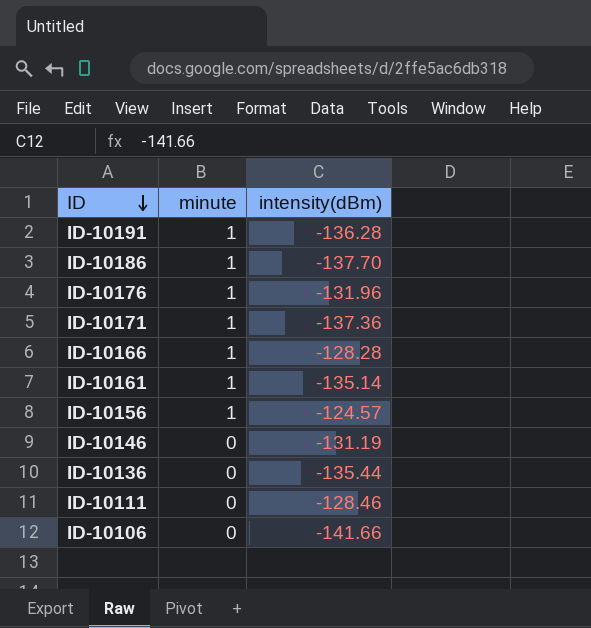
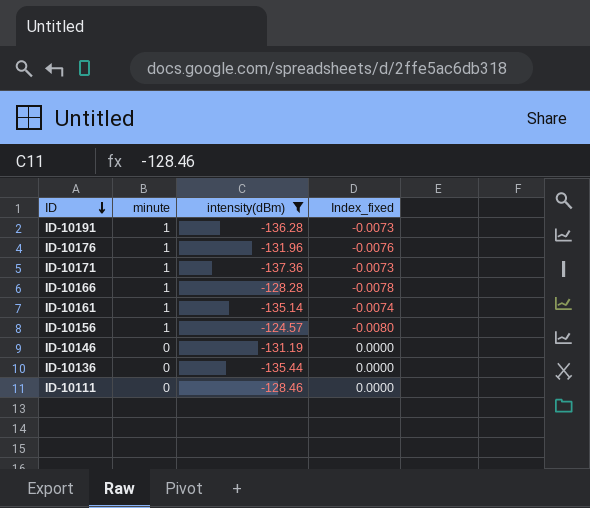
filter: none -> intensity(dBm) >= -137.36
column Index_fixed | formula: none -> [minute] / [intensity(dBm)]

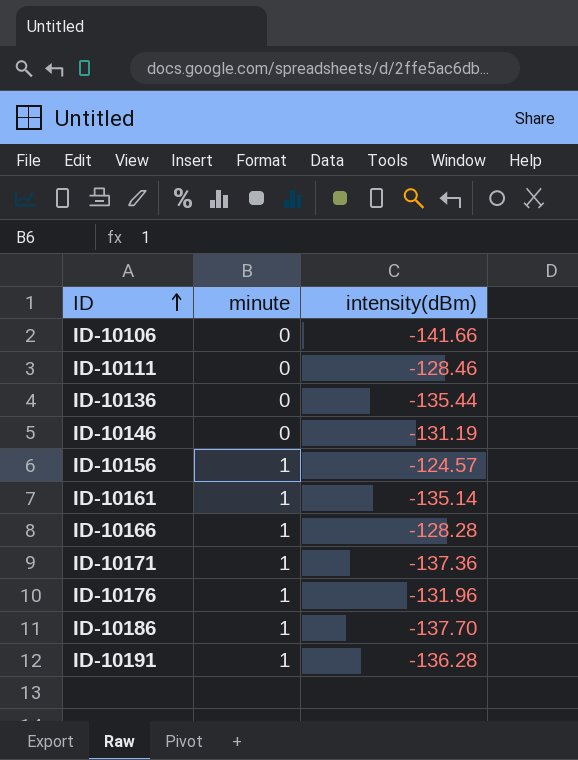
filter: intensity(dBm) >= -137.36 -> none
row order: ID descending -> ID ascending
column Index_fixed | formula: [minute] / [intensity(dBm)] -> none

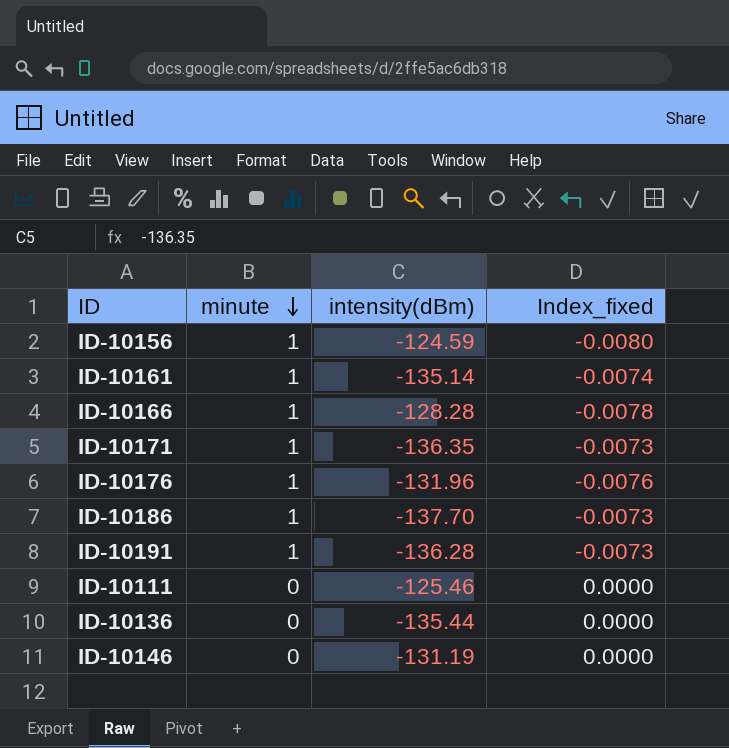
row order: ID ascending -> minute descending
column Index_fixed | formula: none -> [minute] / [intensity(dBm)]
row ID-10106: 0 | -141.66 -> none
ID-10156 | intensity(dBm): -124.57 -> -124.59
ID-10171 | intensity(dBm): -137.36 -> -136.35
ID-10111 | intensity(dBm): -128.46 -> -125.46

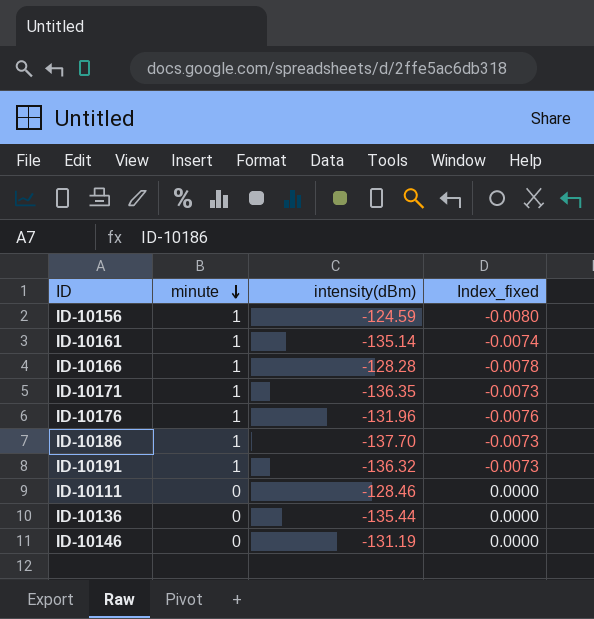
ID-10191 | intensity(dBm): -136.28 -> -136.32
ID-10111 | intensity(dBm): -125.46 -> -128.46

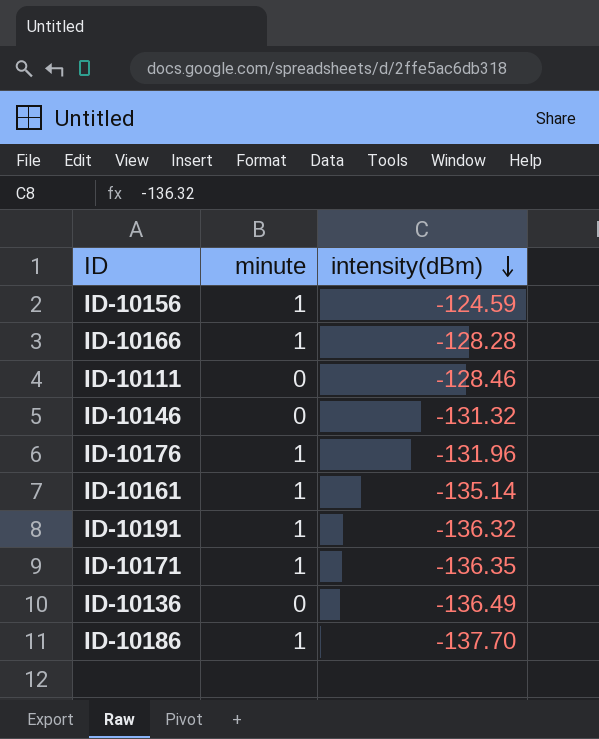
row order: minute descending -> intensity(dBm) descending
column Index_fixed | formula: [minute] / [intensity(dBm)] -> none
ID-10146 | intensity(dBm): -131.19 -> -131.32
ID-10136 | intensity(dBm): -135.44 -> -136.49

